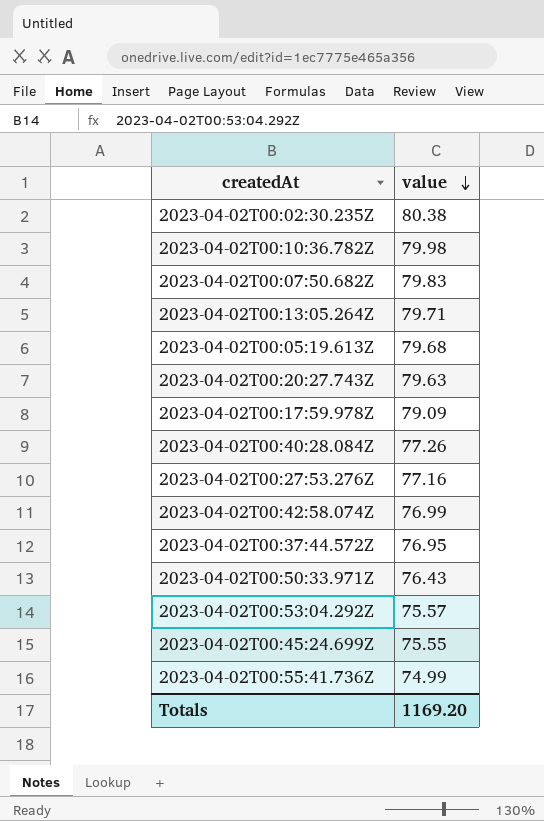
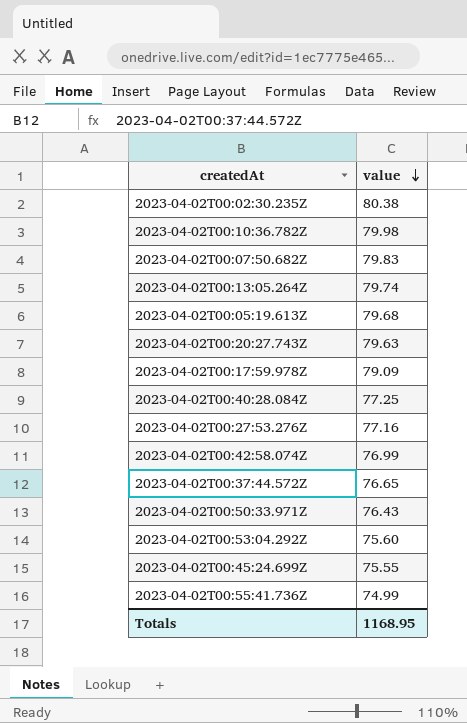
2023-04-02T00:13:05.264Z | value: 79.71 -> 79.74
2023-04-02T00:40:28.084Z | value: 77.26 -> 77.25
2023-04-02T00:37:44.572Z | value: 76.95 -> 76.65
2023-04-02T00:53:04.292Z | value: 75.57 -> 75.60
Totals | value: 1169.20 -> 1168.95

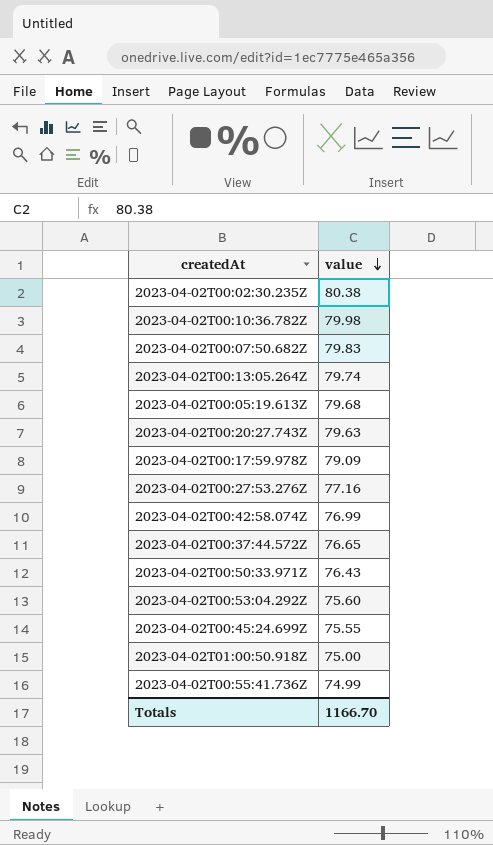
row 2023-04-02T00:40:28.084Z: 77.25 -> none
row 2023-04-02T01:00:50.918Z: none -> 75.00
Totals | value: 1168.95 -> 1166.70

